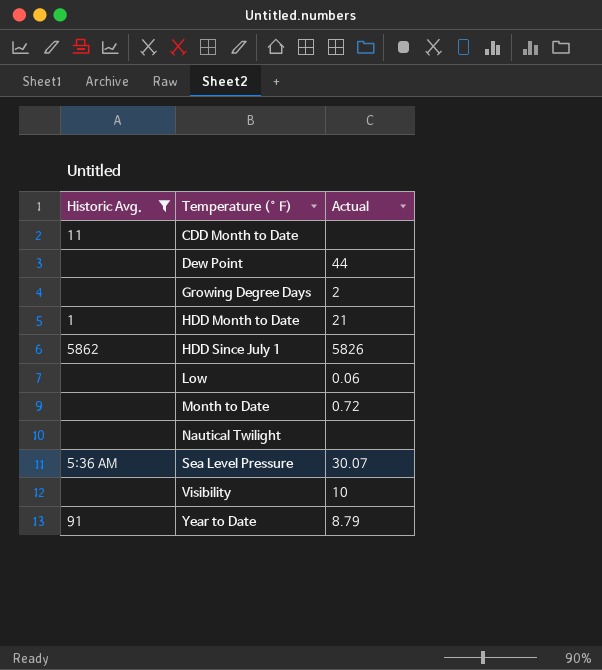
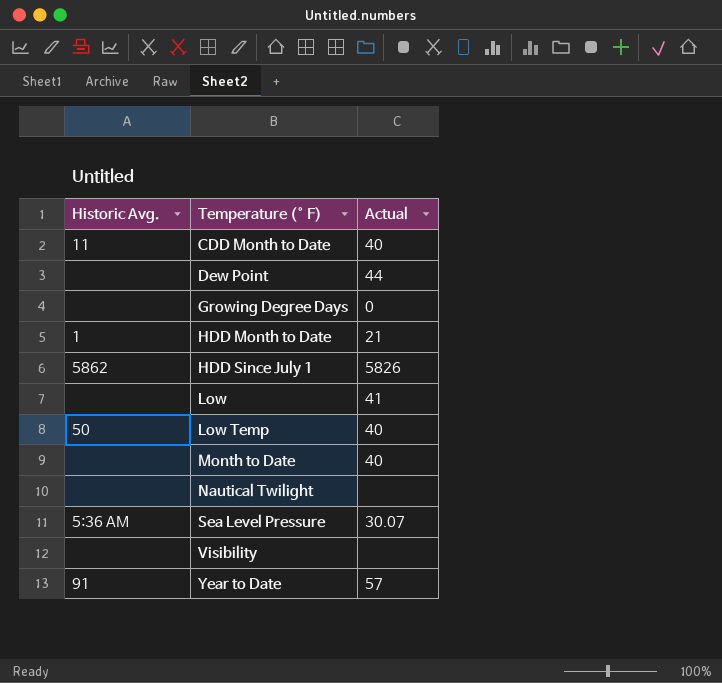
filter: Historic Avg. != 50 -> none
CDD Month to Date | Actual: none -> 40
Growing Degree Days | Actual: 2 -> 0
Low | Actual: 0.06 -> 41
Month to Date | Actual: 0.72 -> 40
Visibility | Actual: 10 -> none
Year to Date | Actual: 8.79 -> 57

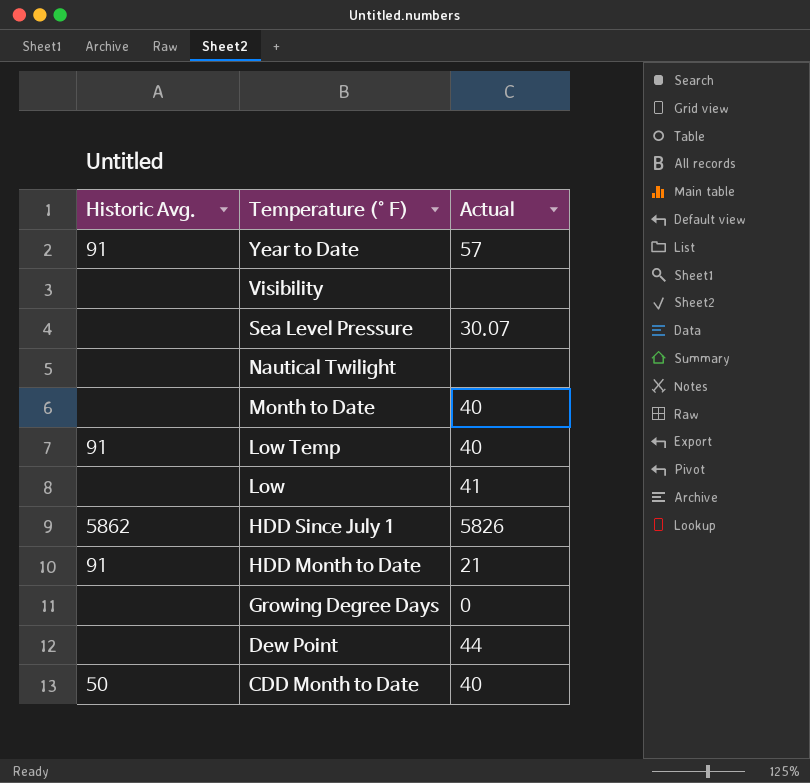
row order: Temperature (° F) ascending -> Temperature (° F) descending
Sea Level Pressure | Historic Avg.: 5:36 AM -> none
Low Temp | Historic Avg.: 50 -> 91
HDD Month to Date | Historic Avg.: 1 -> 91
CDD Month to Date | Historic Avg.: 11 -> 50

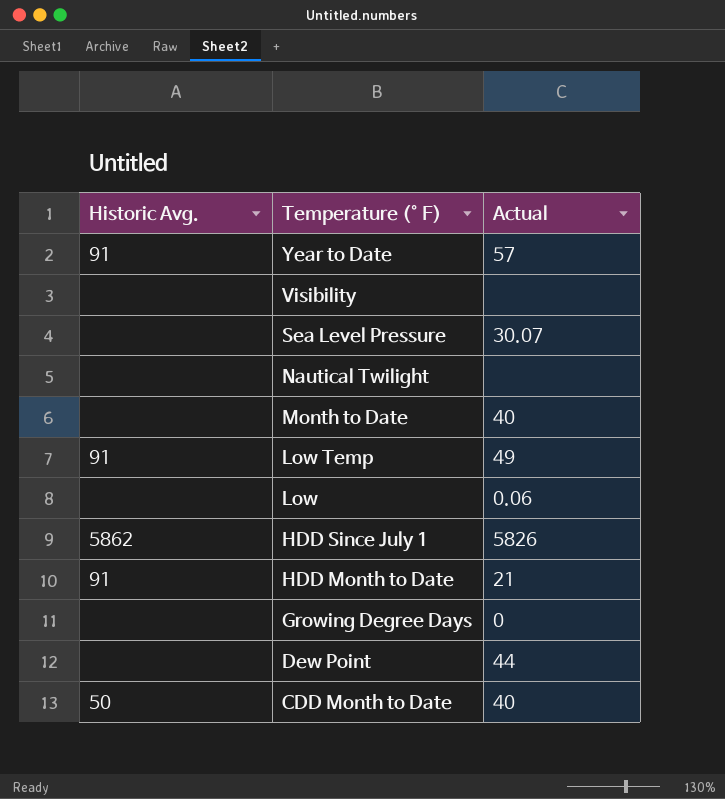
Low Temp | Actual: 40 -> 49
Low | Actual: 41 -> 0.06

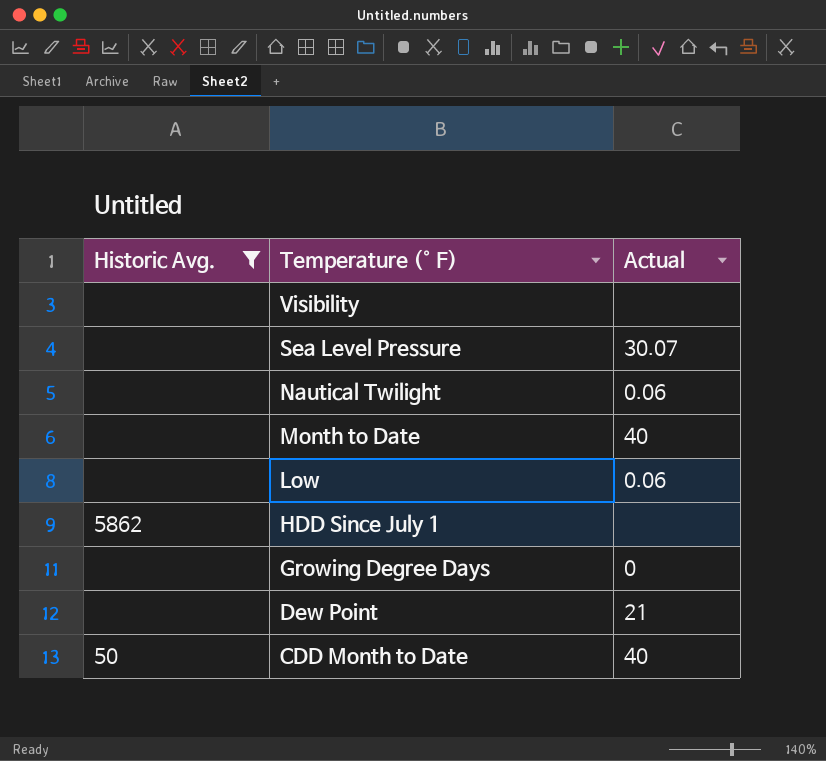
filter: none -> Historic Avg. != 91
Nautical Twilight | Actual: none -> 0.06
HDD Since July 1 | Actual: 5826 -> none
Dew Point | Actual: 44 -> 21

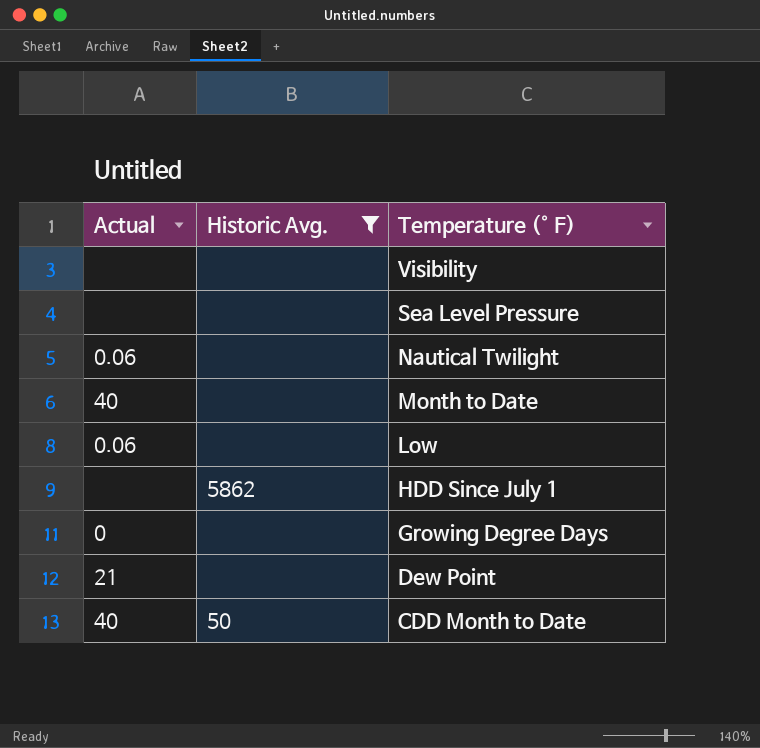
column Actual | position: 3 -> 1
Sea Level Pressure | Actual: 30.07 -> none

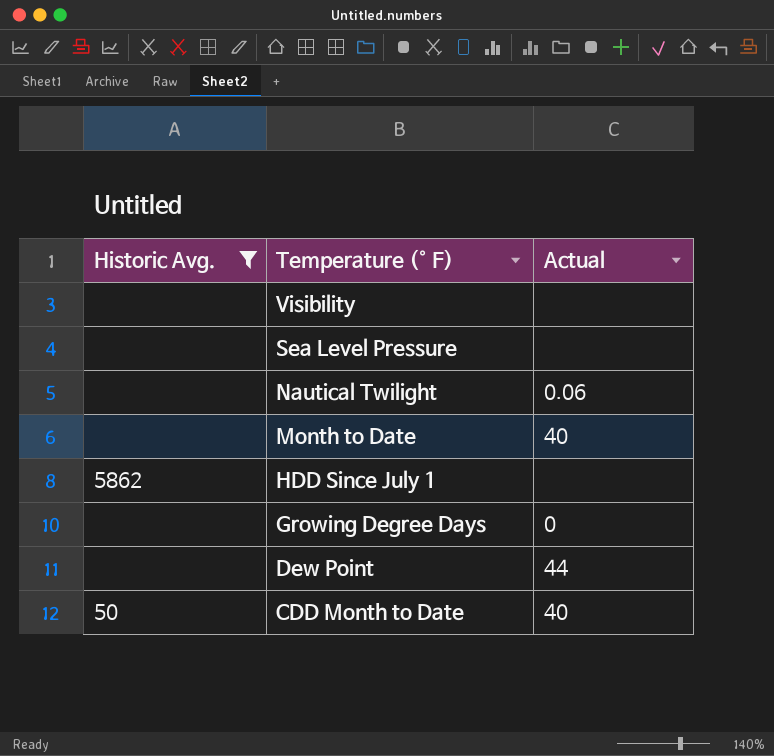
column Actual | position: 1 -> 3
row Low: 0.06 | none -> none
Dew Point | Actual: 21 -> 44

